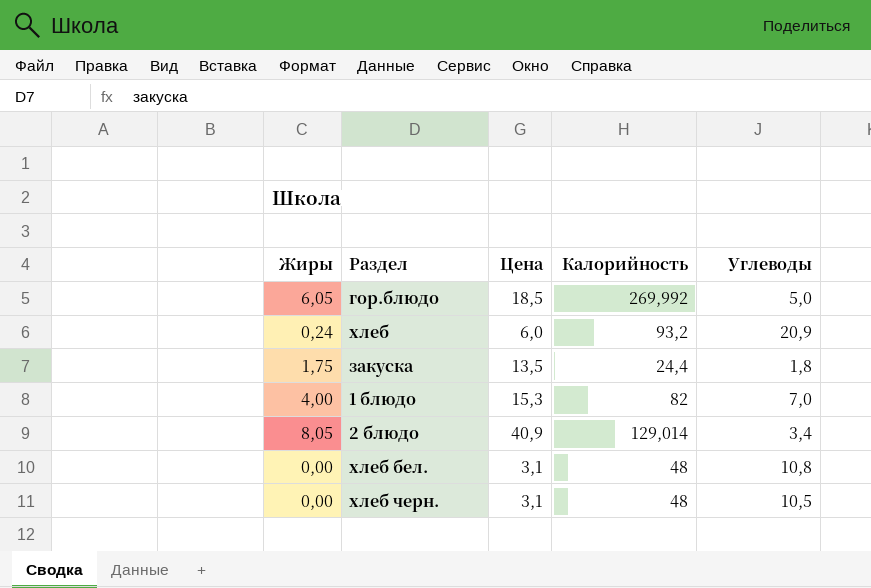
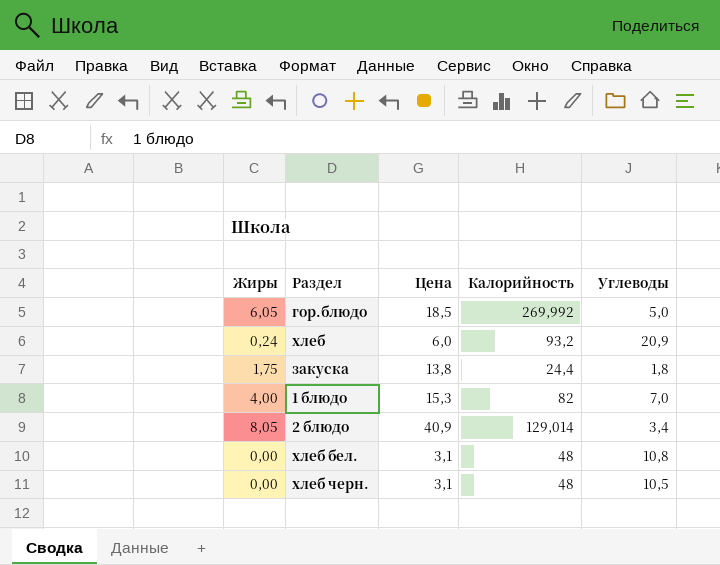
закуска | Цена: 13,5 -> 13,8

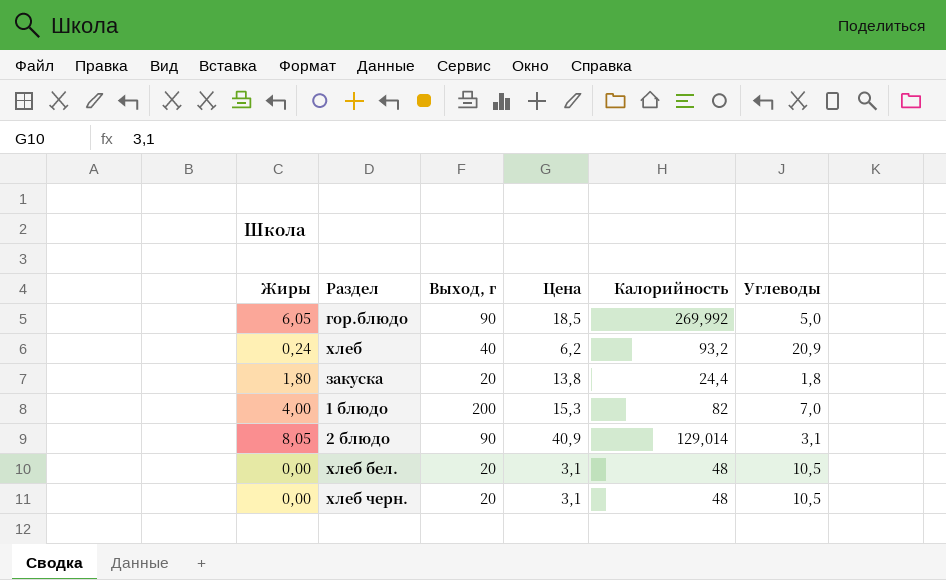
column Выход, г | position: none -> 3
хлеб | Цена: 6,0 -> 6,2
закуска | Жиры: 1,75 -> 1,80
2 блюдо | Углеводы: 3,4 -> 3,1
хлеб бел. | Углеводы: 10,8 -> 10,5

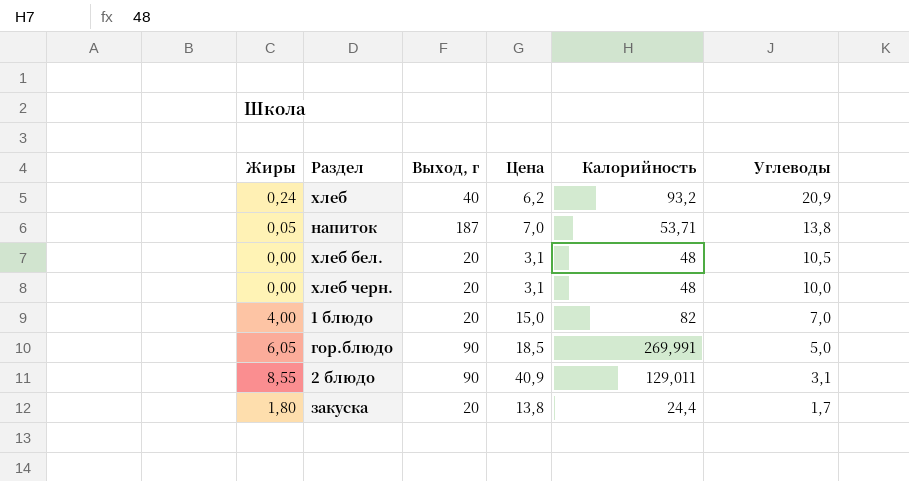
row order: none -> Углеводы descending
row напиток: none -> 0,05 | 187 | 7,0 | 53,71 | 13,8
хлеб черн. | Углеводы: 10,5 -> 10,0
1 блюдо | Выход, г: 200 -> 20
1 блюдо | Цена: 15,3 -> 15,0
гор.блюдо | Калорийность: 269,992 -> 269,991
2 блюдо | Жиры: 8,05 -> 8,55
2 блюдо | Калорийность: 129,014 -> 129,011
закуска | Углеводы: 1,8 -> 1,7

